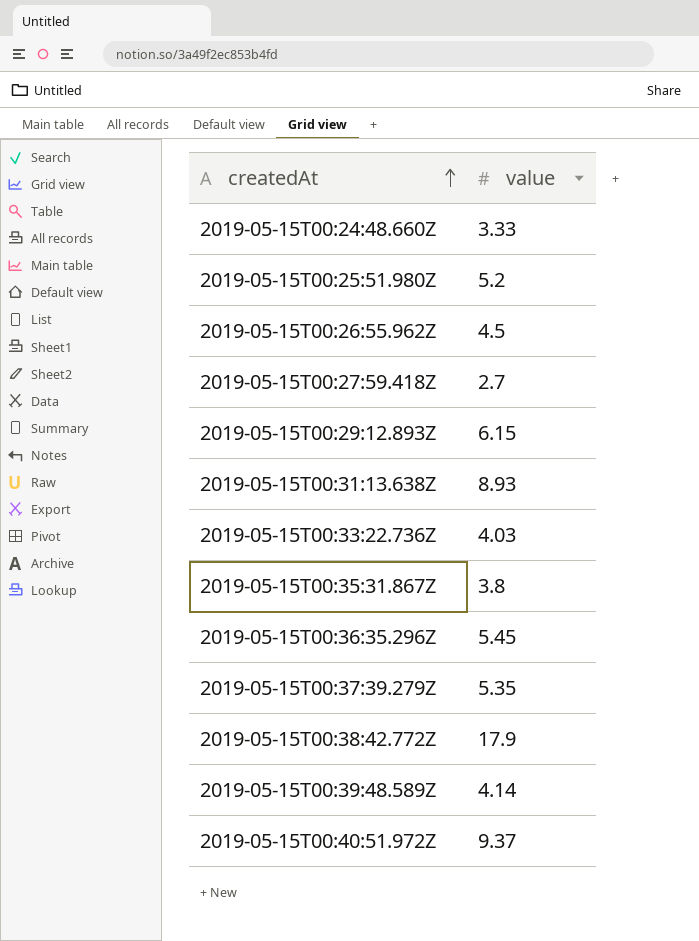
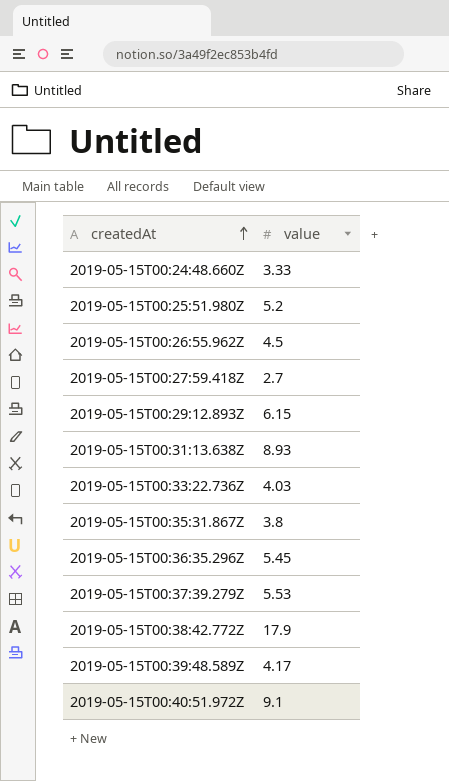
2019-05-15T00:37:39.279Z | value: 5.35 -> 5.53
2019-05-15T00:39:48.589Z | value: 4.14 -> 4.17
2019-05-15T00:40:51.972Z | value: 9.37 -> 9.1

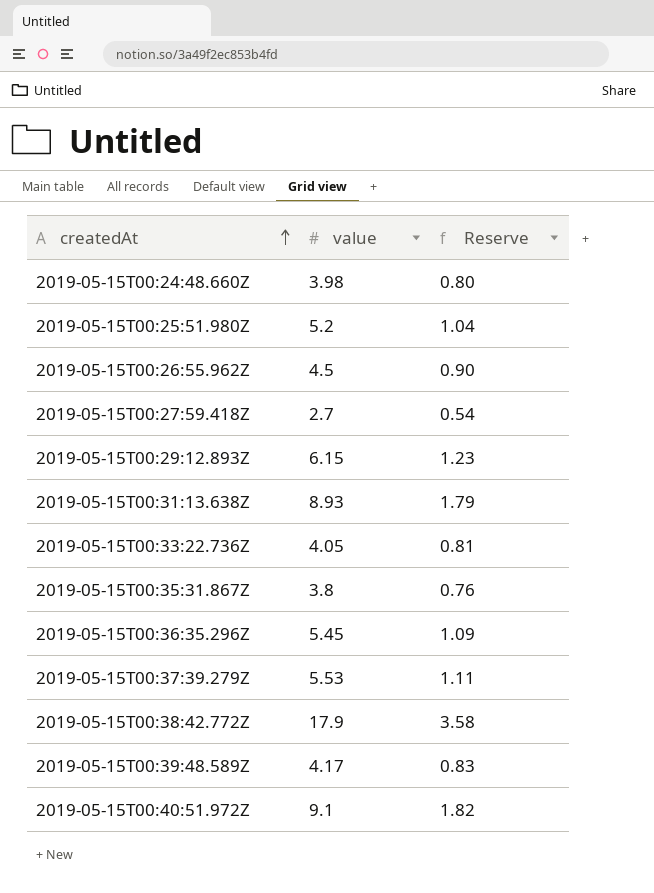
column Reserve | formula: none -> [value] * 0.2
2019-05-15T00:24:48.660Z | value: 3.33 -> 3.98
2019-05-15T00:33:22.736Z | value: 4.03 -> 4.05

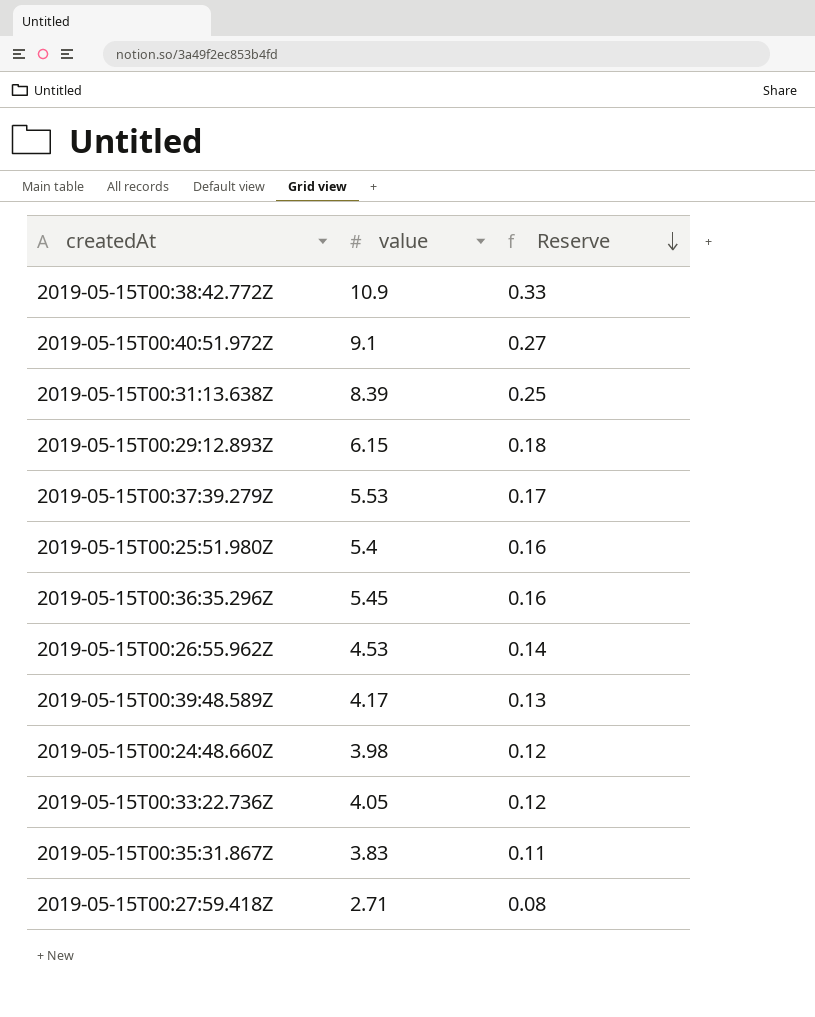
row order: createdAt ascending -> Reserve descending
column Reserve | formula: [value] * 0.2 -> [value] * 0.03
2019-05-15T00:38:42.772Z | value: 17.9 -> 10.9
2019-05-15T00:31:13.638Z | value: 8.93 -> 8.39
2019-05-15T00:25:51.980Z | value: 5.2 -> 5.4
2019-05-15T00:26:55.962Z | value: 4.5 -> 4.53
2019-05-15T00:35:31.867Z | value: 3.8 -> 3.83
2019-05-15T00:27:59.418Z | value: 2.7 -> 2.71

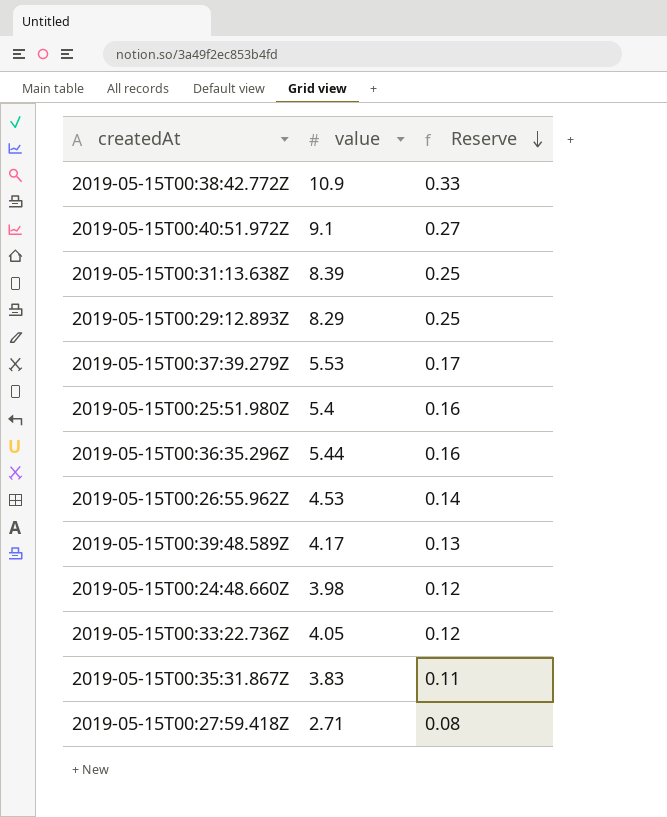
2019-05-15T00:29:12.893Z | value: 6.15 -> 8.29
2019-05-15T00:29:12.893Z | Reserve: 0.18 -> 0.25
2019-05-15T00:36:35.296Z | value: 5.45 -> 5.44

